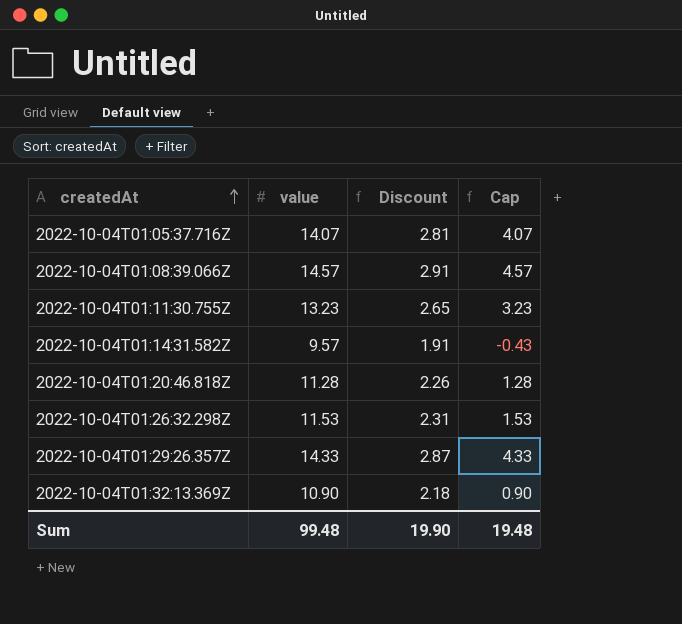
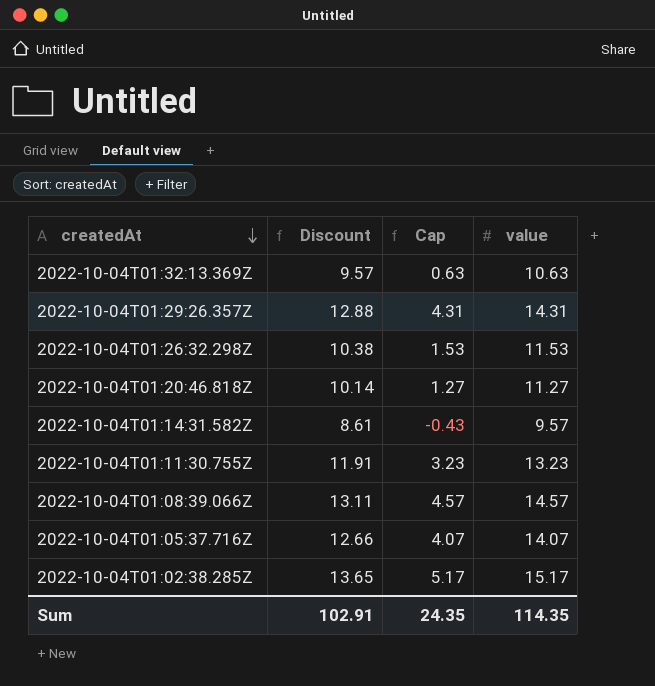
row order: createdAt ascending -> createdAt descending
column Discount | formula: [value] * 0.2 -> [value] * 0.9
column value | position: 2 -> 4
2022-10-04T01:32:13.369Z | Cap: 0.90 -> 0.63
2022-10-04T01:32:13.369Z | value: 10.90 -> 10.63
2022-10-04T01:29:26.357Z | Cap: 4.33 -> 4.31
2022-10-04T01:29:26.357Z | value: 14.33 -> 14.31
2022-10-04T01:20:46.818Z | Cap: 1.28 -> 1.27
2022-10-04T01:20:46.818Z | value: 11.28 -> 11.27
row 2022-10-04T01:02:38.285Z: none -> 13.65 | 5.17 | 15.17
Sum | Discount: 19.90 -> 102.91
Sum | Cap: 19.48 -> 24.35
Sum | value: 99.48 -> 114.35

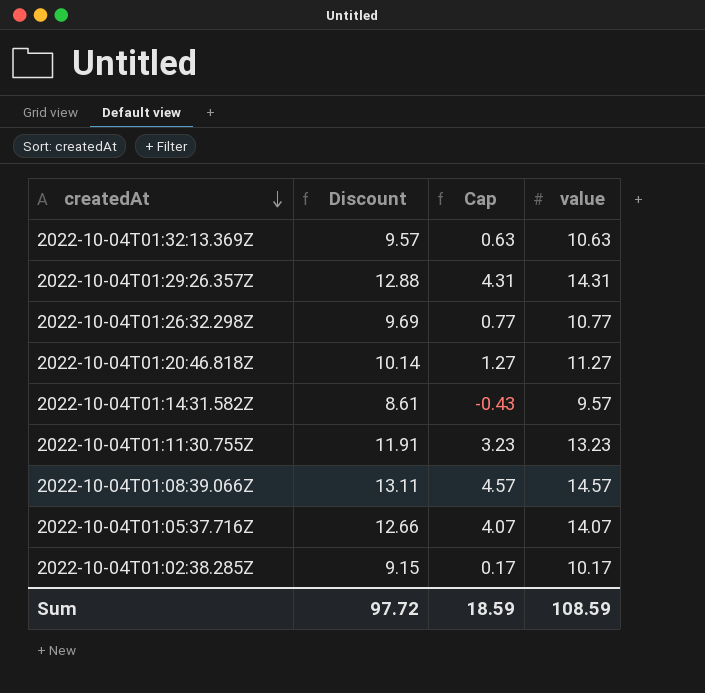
2022-10-04T01:26:32.298Z | Discount: 10.38 -> 9.69
2022-10-04T01:26:32.298Z | Cap: 1.53 -> 0.77
2022-10-04T01:26:32.298Z | value: 11.53 -> 10.77
2022-10-04T01:02:38.285Z | Discount: 13.65 -> 9.15
2022-10-04T01:02:38.285Z | Cap: 5.17 -> 0.17
2022-10-04T01:02:38.285Z | value: 15.17 -> 10.17
Sum | Discount: 102.91 -> 97.72
Sum | Cap: 24.35 -> 18.59
Sum | value: 114.35 -> 108.59

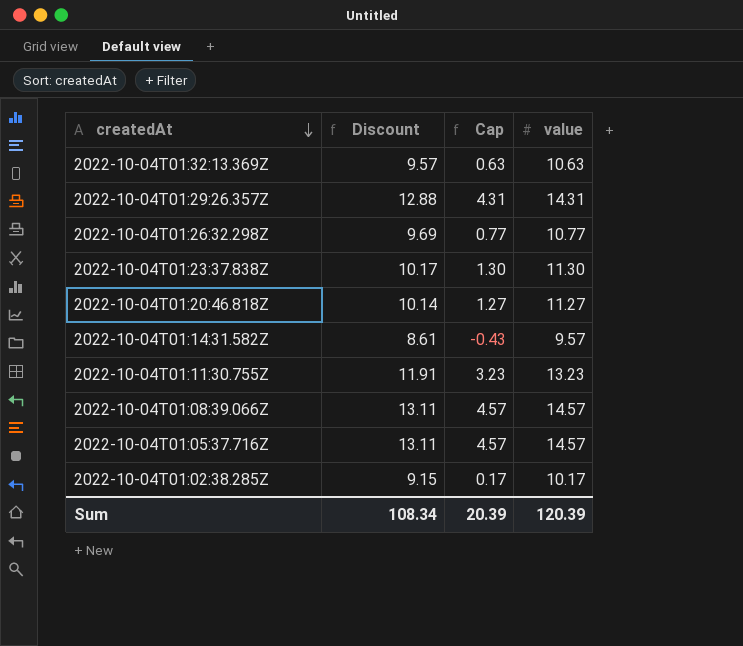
row 2022-10-04T01:23:37.838Z: none -> 10.17 | 1.30 | 11.30
2022-10-04T01:05:37.716Z | Discount: 12.66 -> 13.11
2022-10-04T01:05:37.716Z | Cap: 4.07 -> 4.57
2022-10-04T01:05:37.716Z | value: 14.07 -> 14.57
Sum | Discount: 97.72 -> 108.34
Sum | Cap: 18.59 -> 20.39
Sum | value: 108.59 -> 120.39

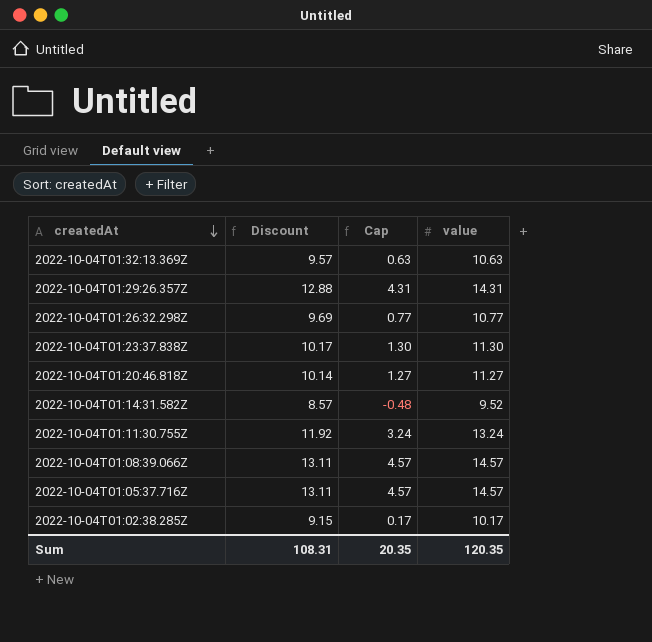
2022-10-04T01:14:31.582Z | Discount: 8.61 -> 8.57
2022-10-04T01:14:31.582Z | Cap: -0.43 -> -0.48
2022-10-04T01:14:31.582Z | value: 9.57 -> 9.52
2022-10-04T01:11:30.755Z | Discount: 11.91 -> 11.92
2022-10-04T01:11:30.755Z | Cap: 3.23 -> 3.24
2022-10-04T01:11:30.755Z | value: 13.23 -> 13.24
Sum | Discount: 108.34 -> 108.31
Sum | Cap: 20.39 -> 20.35
Sum | value: 120.39 -> 120.35

